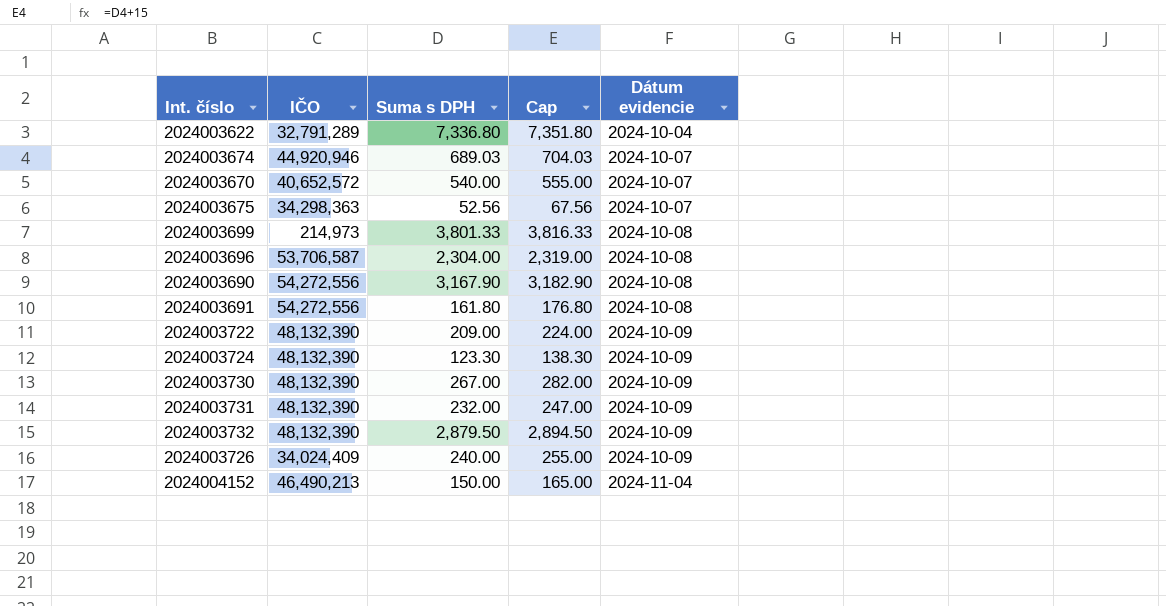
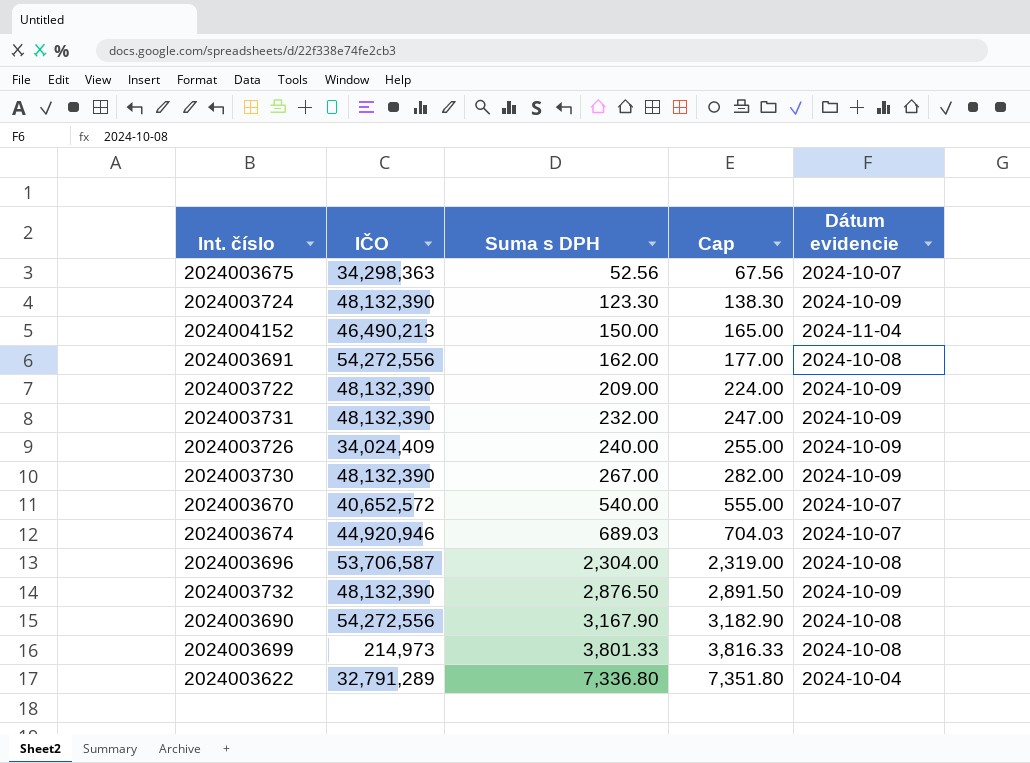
row order: Dátum evidencie ascending -> Suma s DPH ascending
2024003691 | Suma s DPH: 161.80 -> 162.00
2024003691 | Cap: 176.80 -> 177.00
2024003732 | Suma s DPH: 2,879.50 -> 2,876.50
2024003732 | Cap: 2,894.50 -> 2,891.50

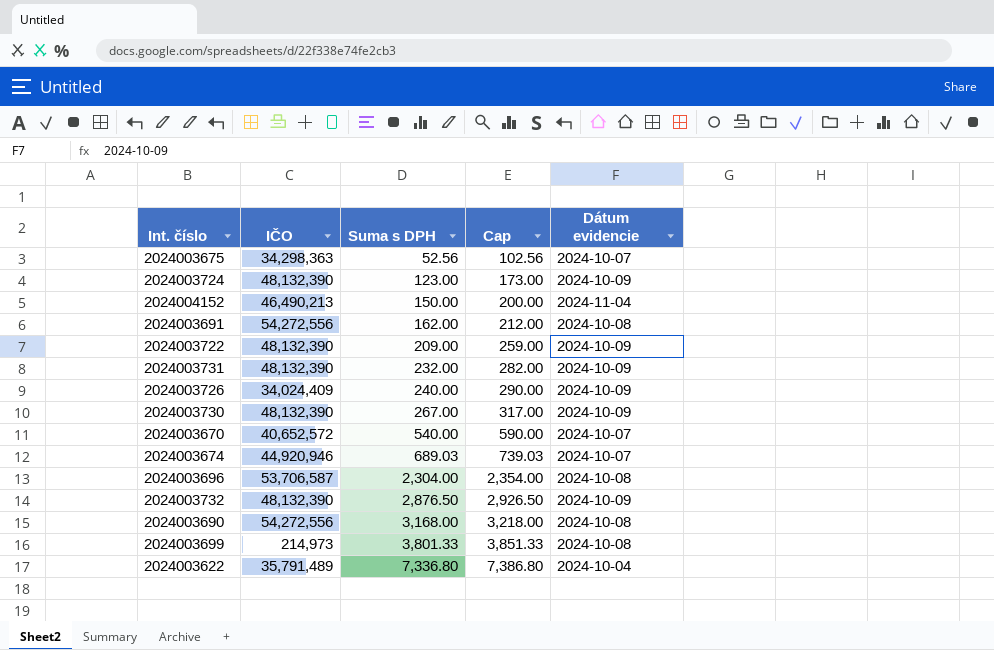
column Cap | formula: [Suma s DPH] + 15 -> [Suma s DPH] + 50
2024003724 | Suma s DPH: 123.30 -> 123.00
2024003690 | Suma s DPH: 3,167.90 -> 3,168.00
2024003622 | IČO: 32,791,289 -> 35,791,489

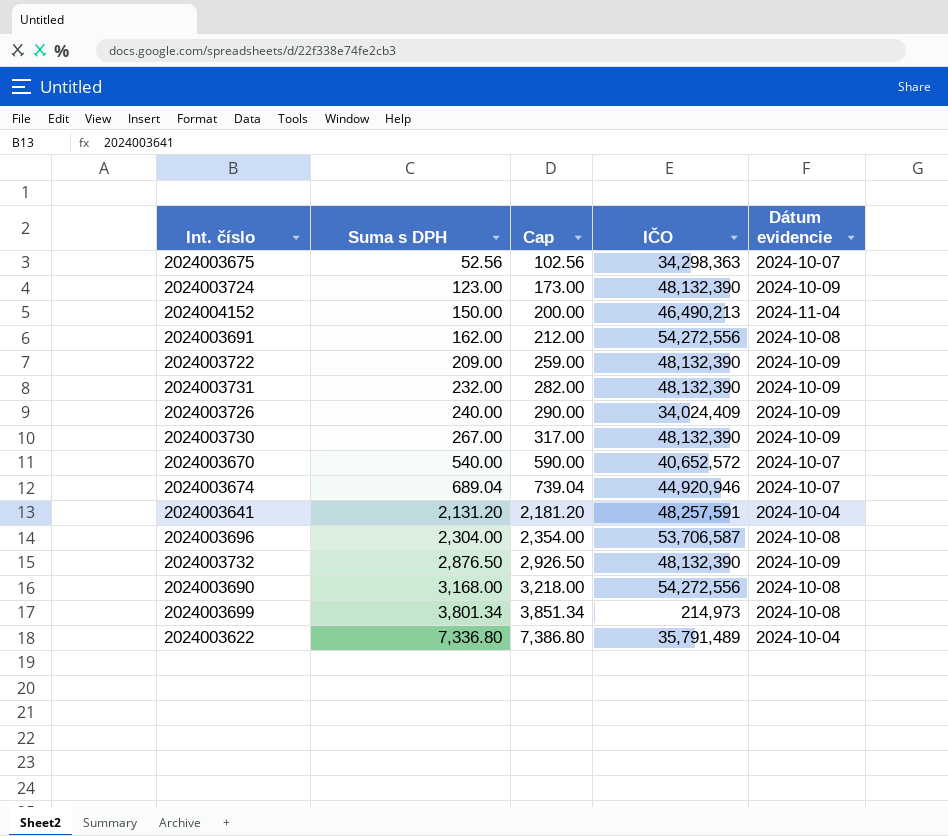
column IČO | position: 2 -> 4
2024003674 | Suma s DPH: 689.03 -> 689.04
2024003674 | Cap: 739.03 -> 739.04
row 2024003641: none -> 2,131.20 | 2,181.20 | 48,257,591 | 2024-10-04
2024003699 | Suma s DPH: 3,801.33 -> 3,801.34
2024003699 | Cap: 3,851.33 -> 3,851.34

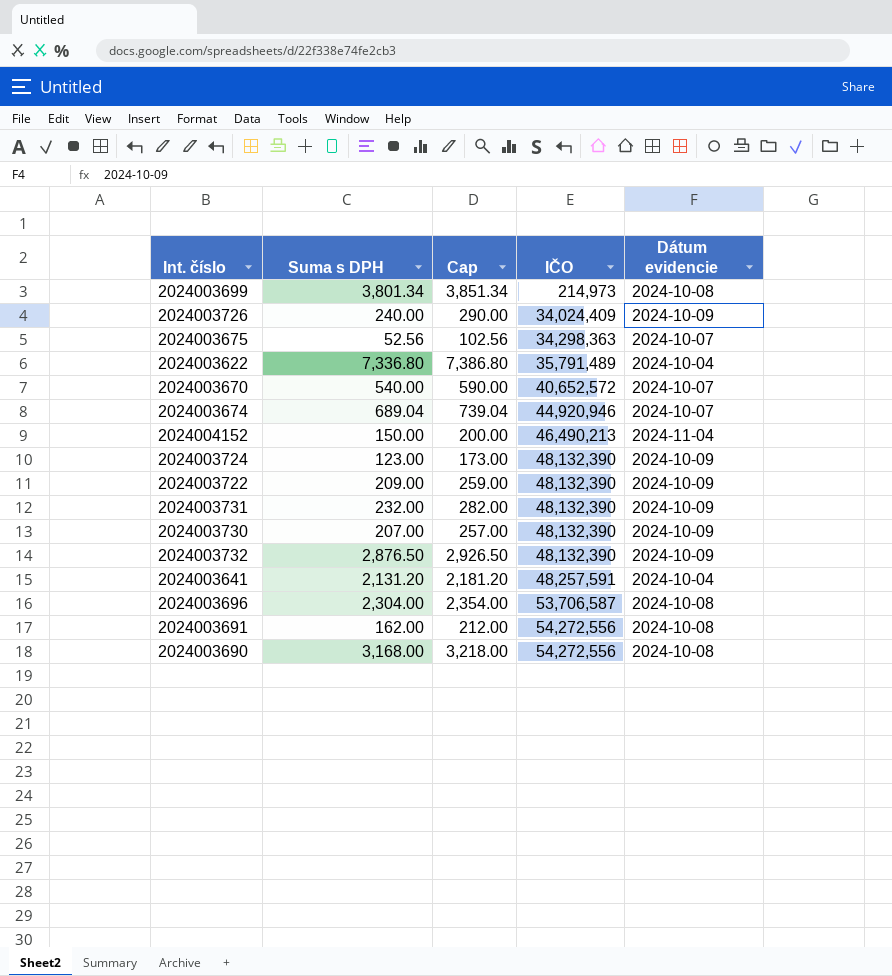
row order: Suma s DPH ascending -> IČO ascending
2024003730 | Suma s DPH: 267.00 -> 207.00
2024003730 | Cap: 317.00 -> 257.00

